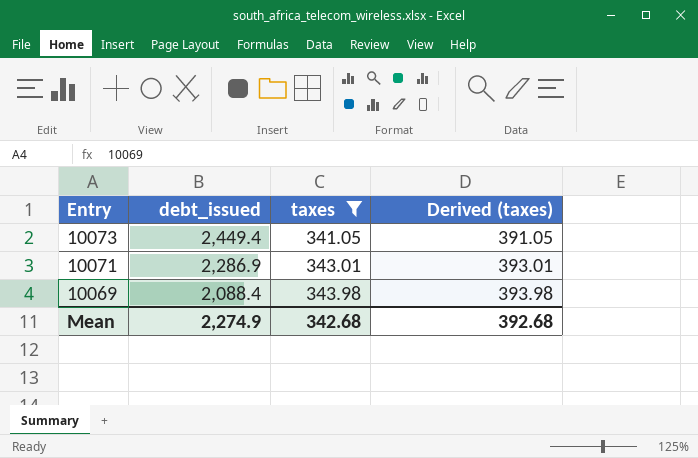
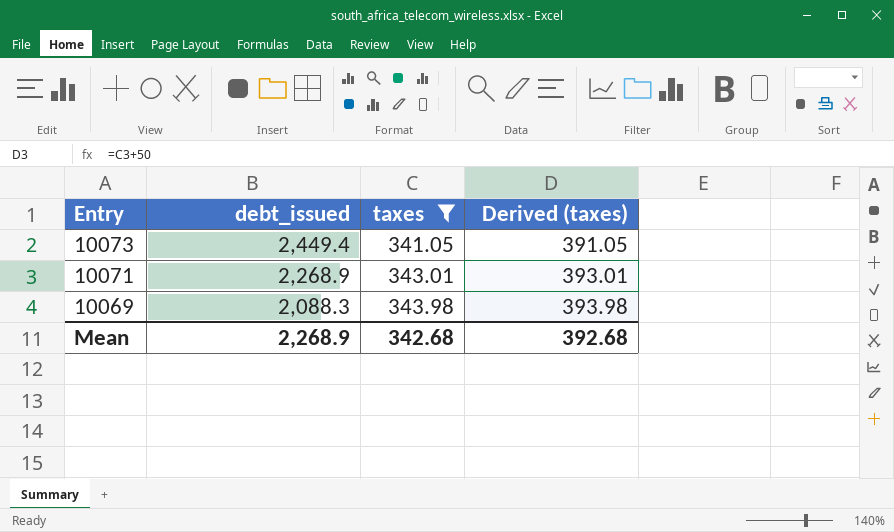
10071 | debt_issued: 2,286.9 -> 2,268.9
10069 | debt_issued: 2,088.4 -> 2,088.3
Mean | debt_issued: 2,274.9 -> 2,268.9

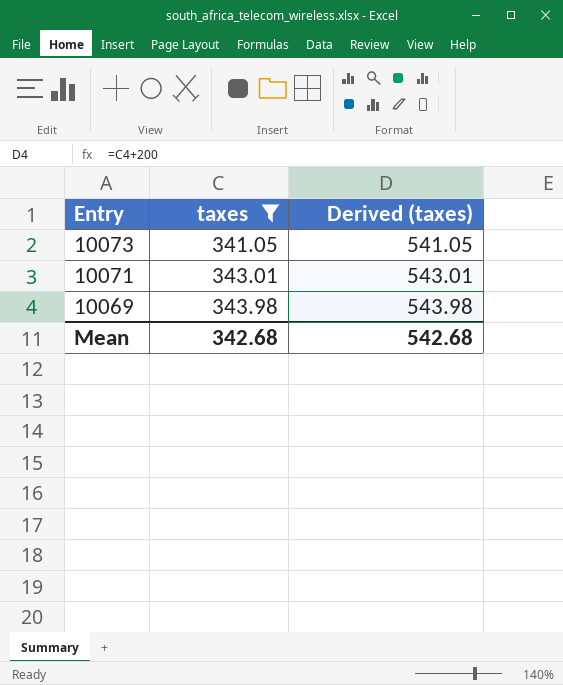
column debt_issued | position: 2 -> none
column Derived (taxes) | formula: [taxes] + 50 -> [taxes] + 200
Mean | Derived (taxes): 392.68 -> 542.68

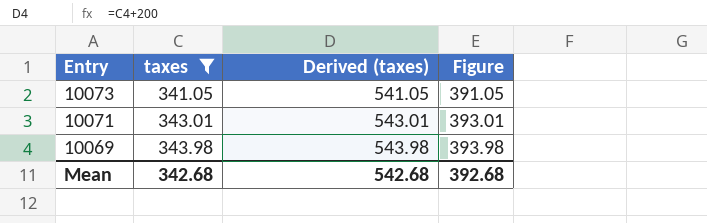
column Figure | formula: none -> [taxes] + 50

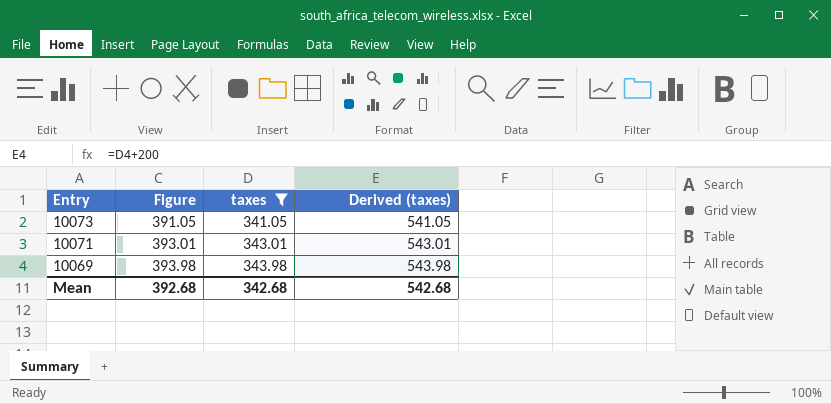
column Figure | position: 4 -> 2

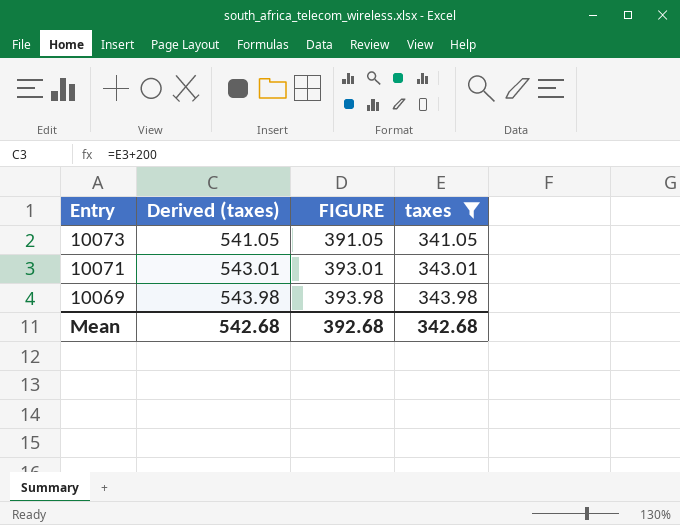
column Derived (taxes) | position: 4 -> 2
column name: Figure -> FIGURE

